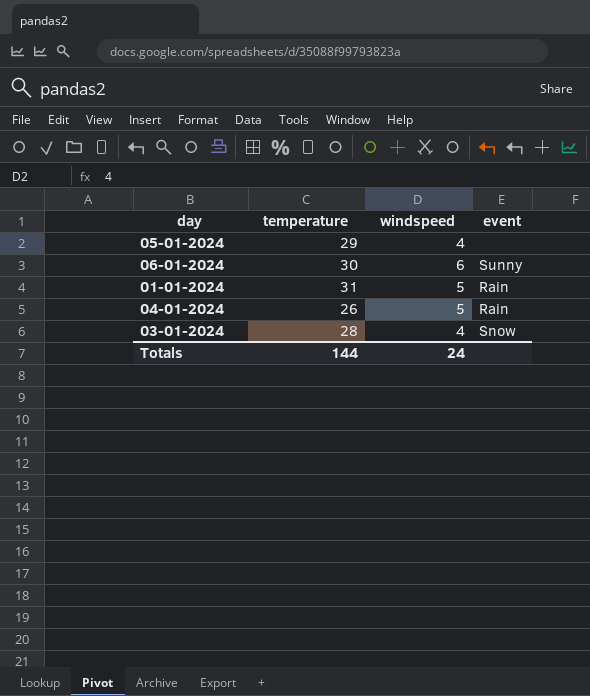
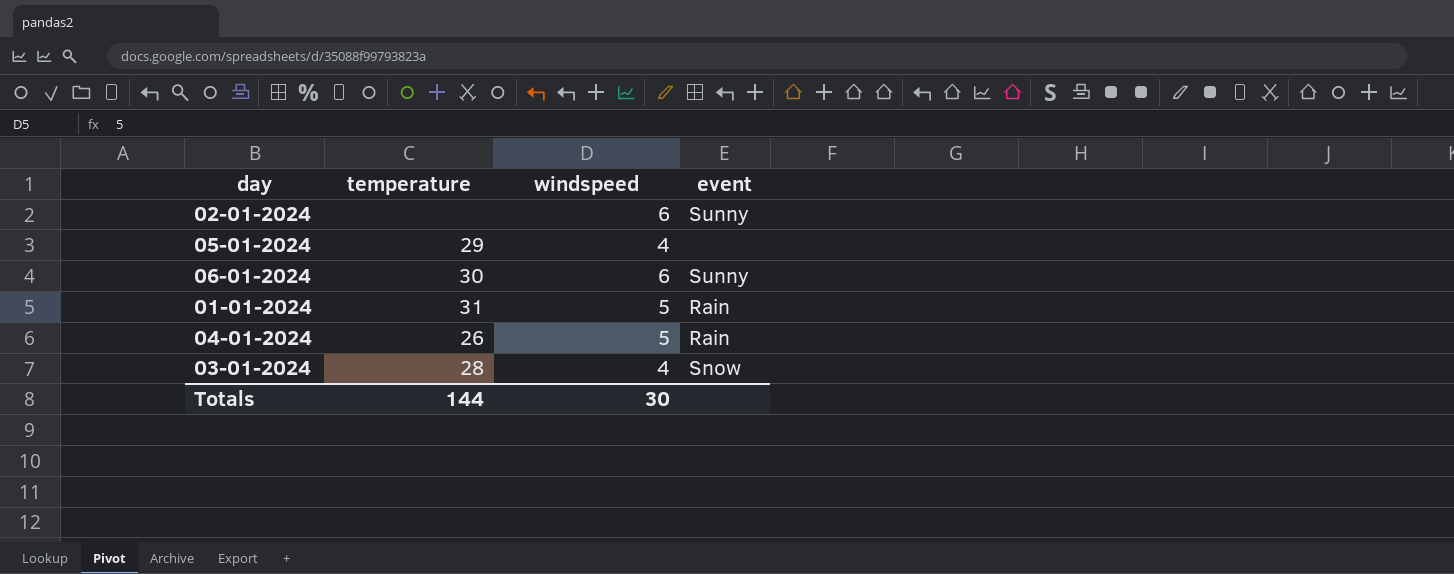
row 02-01-2024: none -> none | 6 | Sunny
Totals | windspeed: 24 -> 30

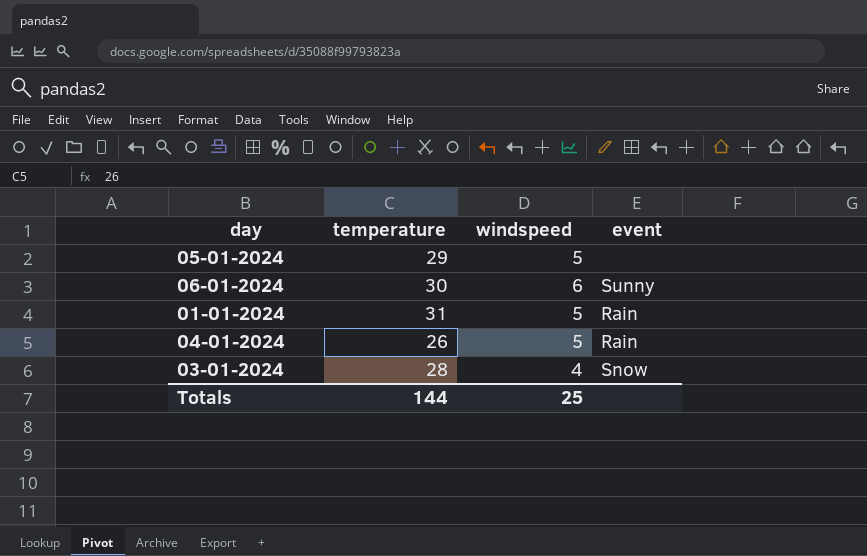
row 02-01-2024: none | 6 | Sunny -> none
05-01-2024 | windspeed: 4 -> 5
Totals | windspeed: 30 -> 25

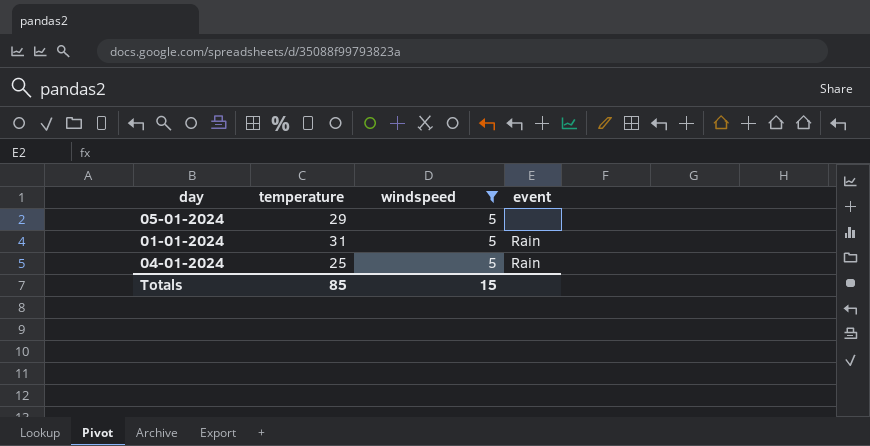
filter: none -> windspeed = 5
04-01-2024 | temperature: 26 -> 25
Totals | temperature: 144 -> 85
Totals | windspeed: 25 -> 15

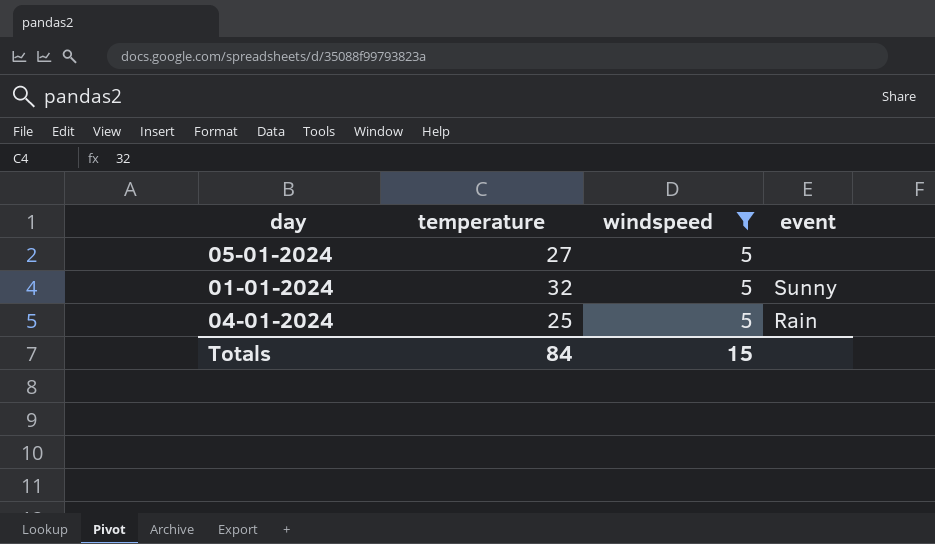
05-01-2024 | temperature: 29 -> 27
01-01-2024 | temperature: 31 -> 32
01-01-2024 | event: Rain -> Sunny
Totals | temperature: 85 -> 84

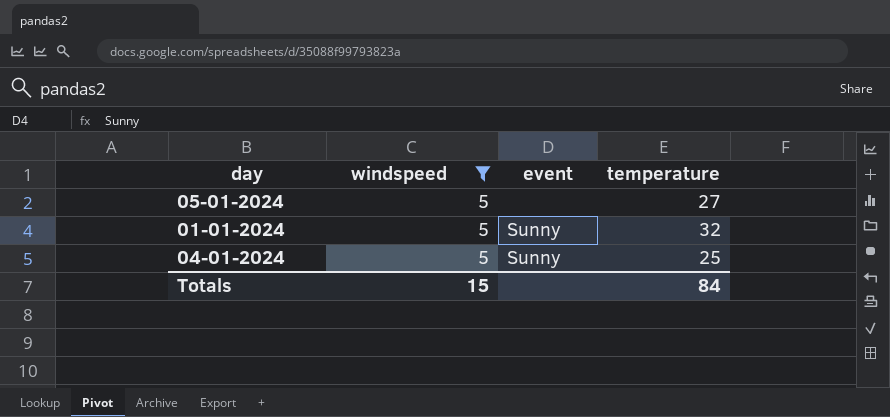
column temperature | position: 2 -> 4
04-01-2024 | event: Rain -> Sunny

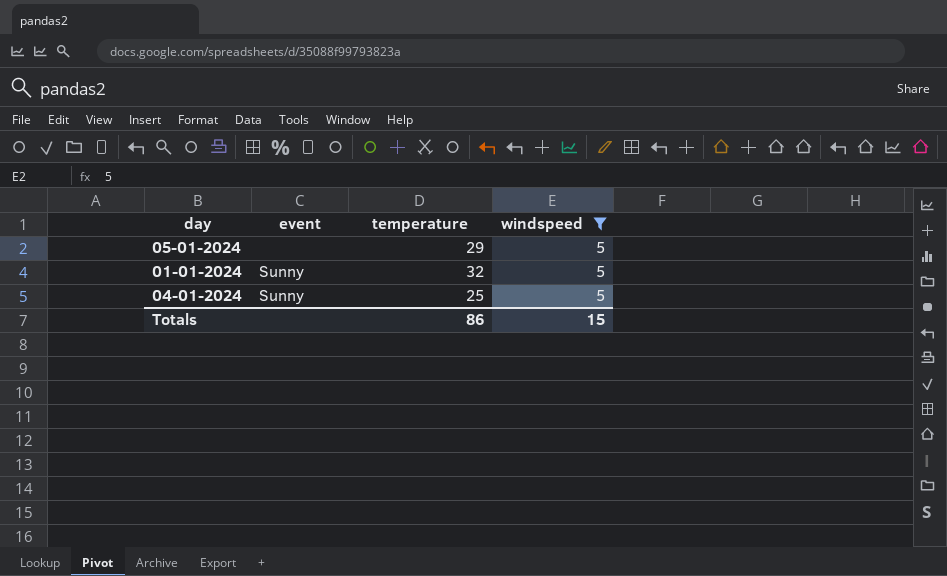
column windspeed | position: 2 -> 4
05-01-2024 | temperature: 27 -> 29
Totals | temperature: 84 -> 86

